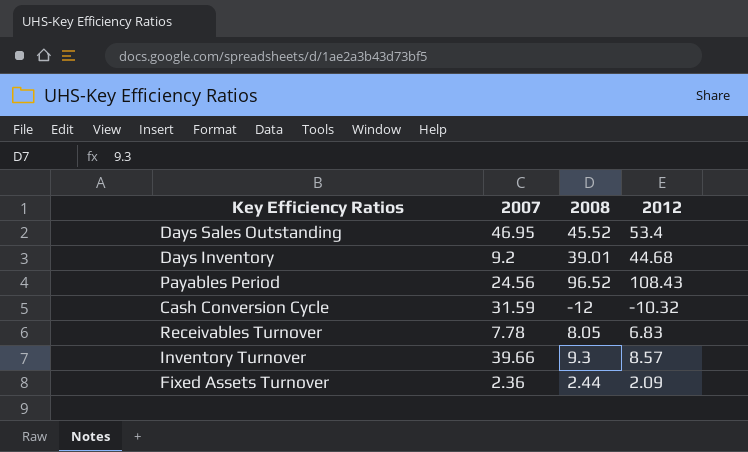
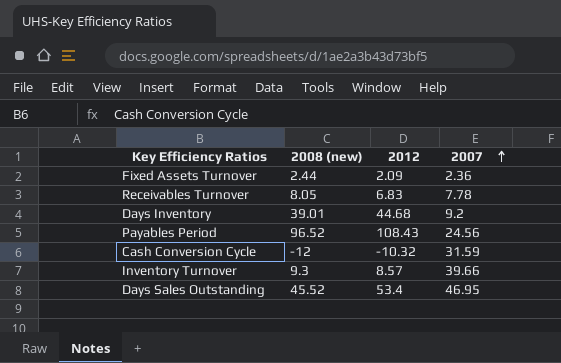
row order: none -> 2007 ascending
column name: 2008 -> 2008 (new)
column 2007 | position: 2 -> 4

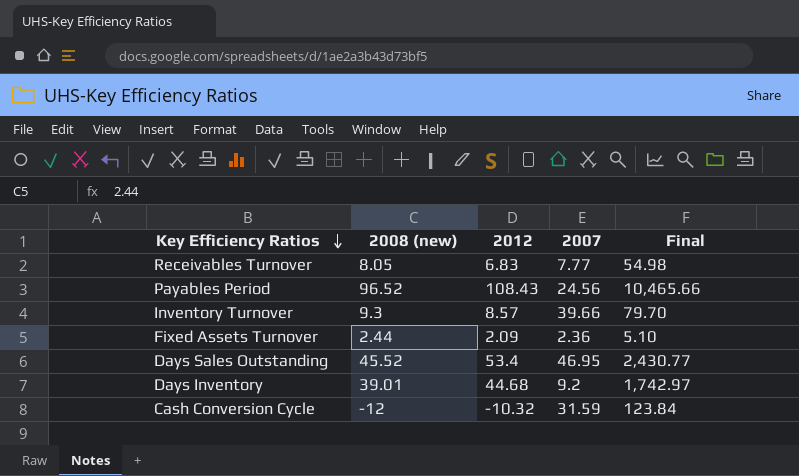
row order: 2007 ascending -> Key Efficiency Ratios descending
column Final | formula: none -> [2008 (new)] * [2012]
Receivables Turnover | 2007: 7.78 -> 7.77

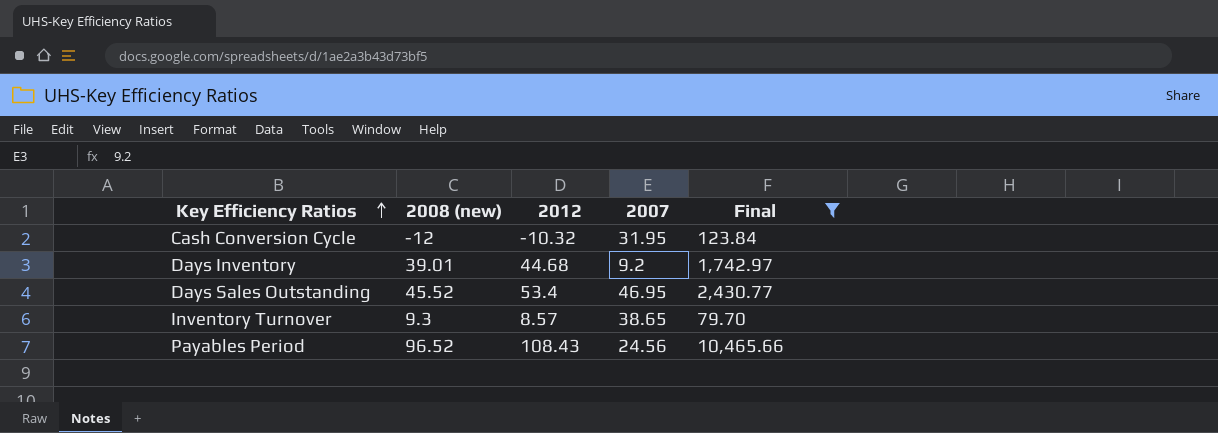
filter: none -> Final >= 79.70
row order: Key Efficiency Ratios descending -> Key Efficiency Ratios ascending
Cash Conversion Cycle | 2007: 31.59 -> 31.95
Inventory Turnover | 2007: 39.66 -> 38.65

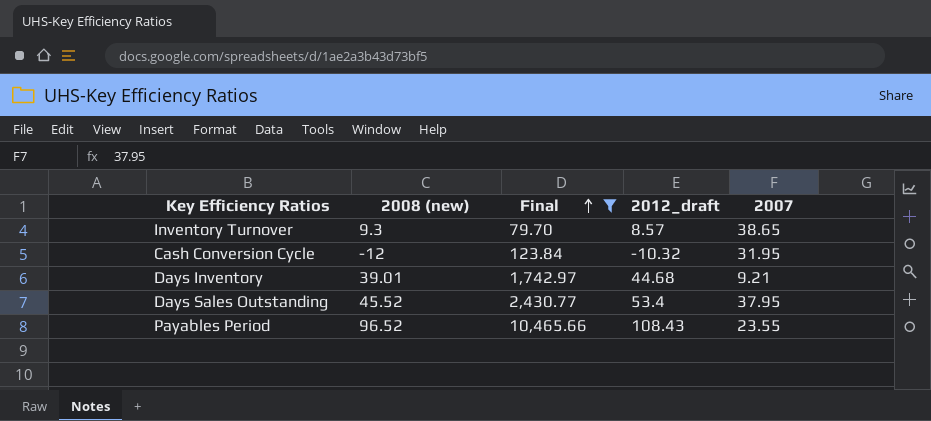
row order: Key Efficiency Ratios ascending -> Final ascending
column Final | position: 5 -> 3
column name: 2012 -> 2012_draft
Days Inventory | 2007: 9.2 -> 9.21
Days Sales Outstanding | 2007: 46.95 -> 37.95
Payables Period | 2007: 24.56 -> 23.55

